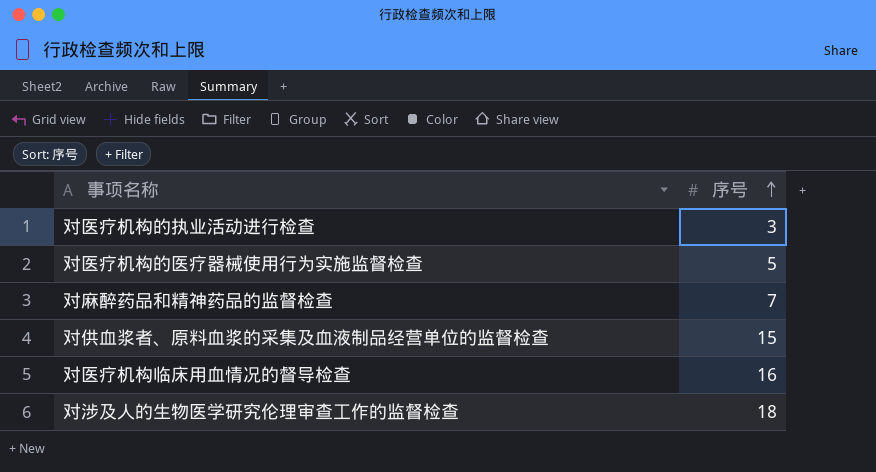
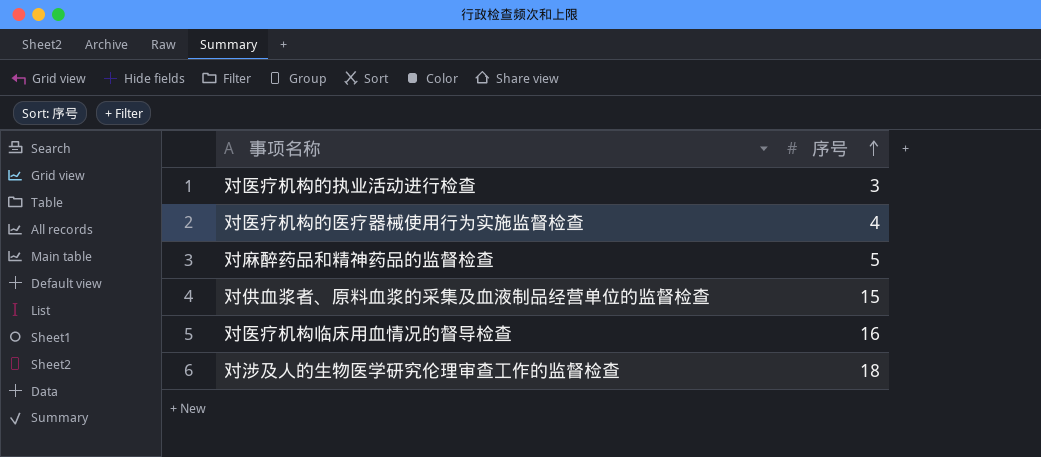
对医疗机构的医疗器械使用行为实施监督检查 | 序号: 5 -> 4
对麻醉药品和精神药品的监督检查 | 序号: 7 -> 5

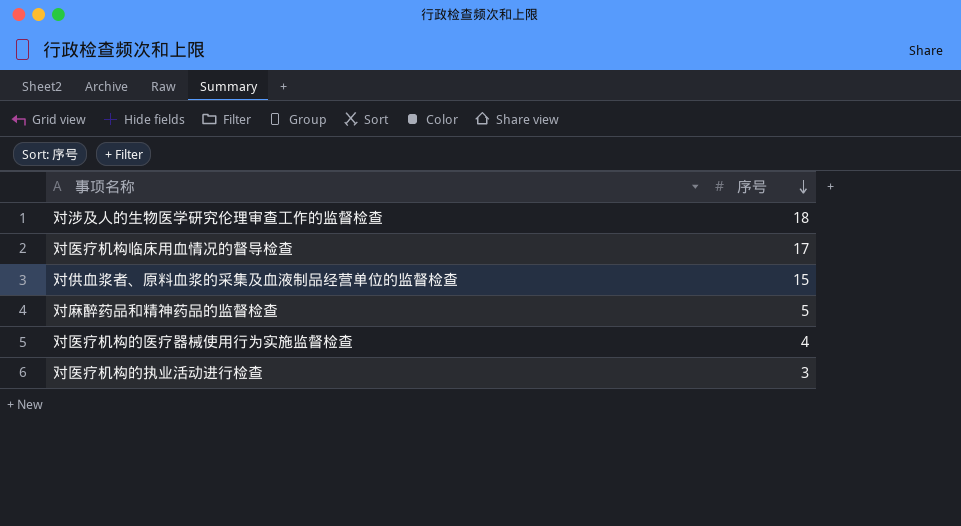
row order: 序号 ascending -> 序号 descending
对医疗机构临床用血情况的督导检查 | 序号: 16 -> 17

